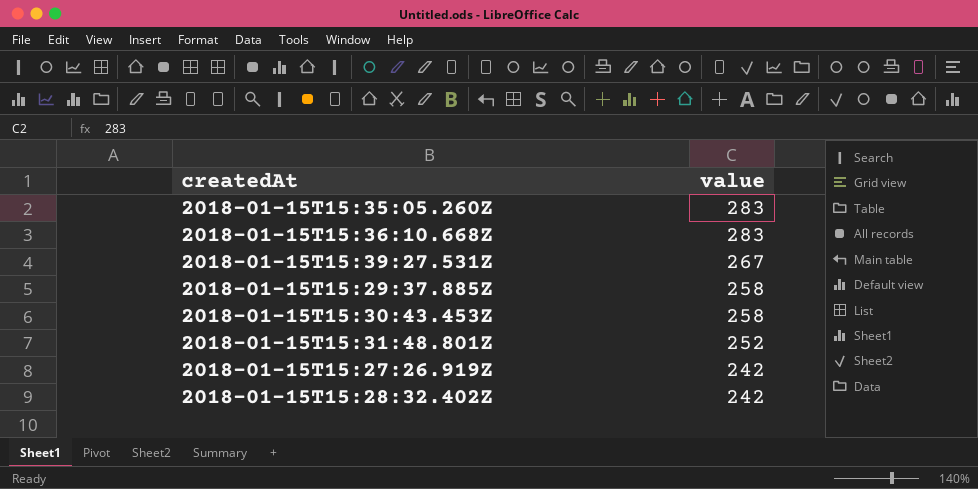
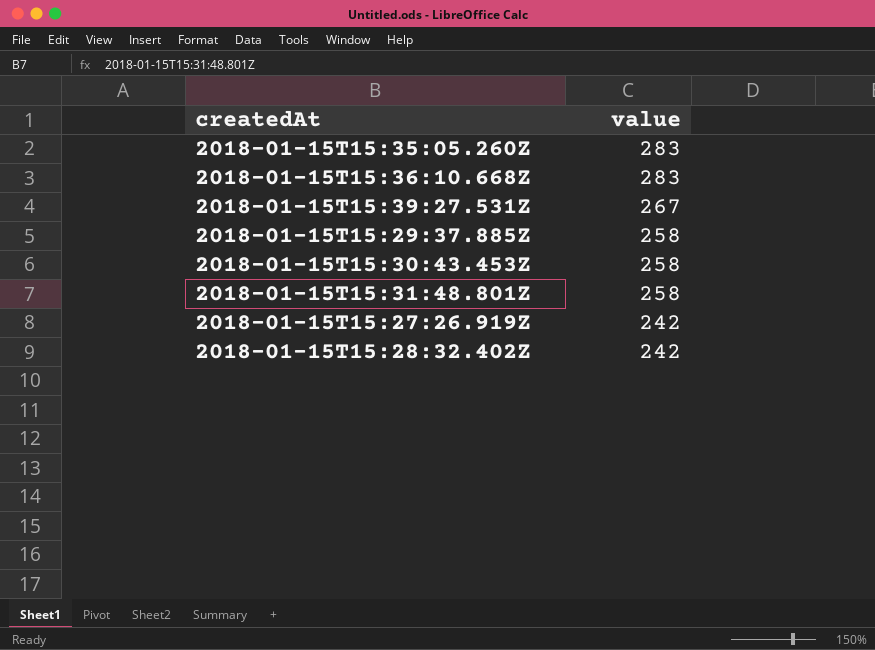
2018-01-15T15:31:48.801Z | value: 252 -> 258

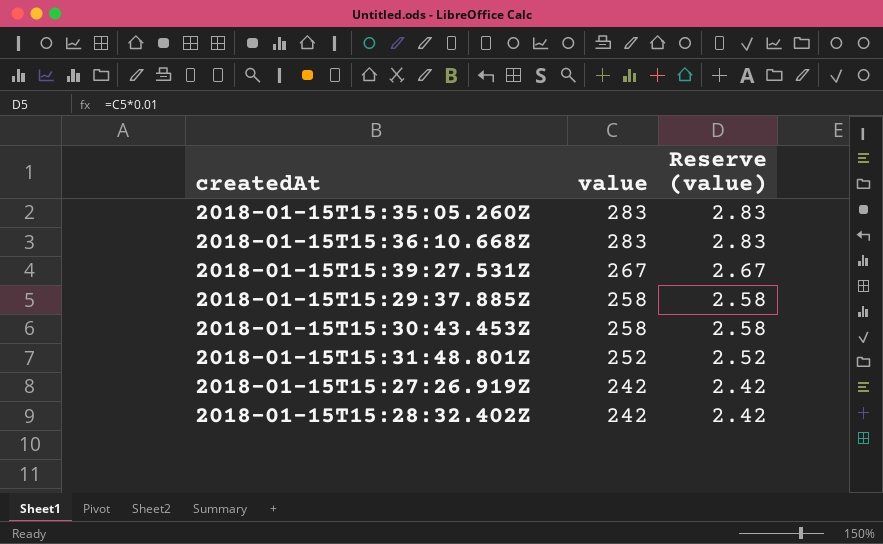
column Reserve (value) | formula: none -> [value] * 0.01
2018-01-15T15:31:48.801Z | value: 258 -> 252

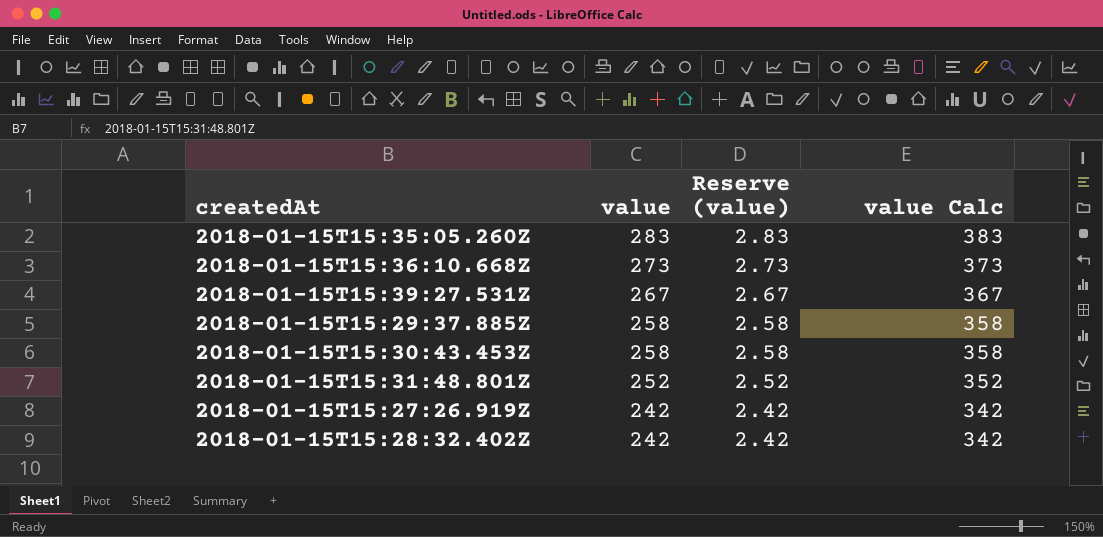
column value Calc | formula: none -> [value] + 100
2018-01-15T15:36:10.668Z | value: 283 -> 273
2018-01-15T15:36:10.668Z | Reserve (value): 2.83 -> 2.73

